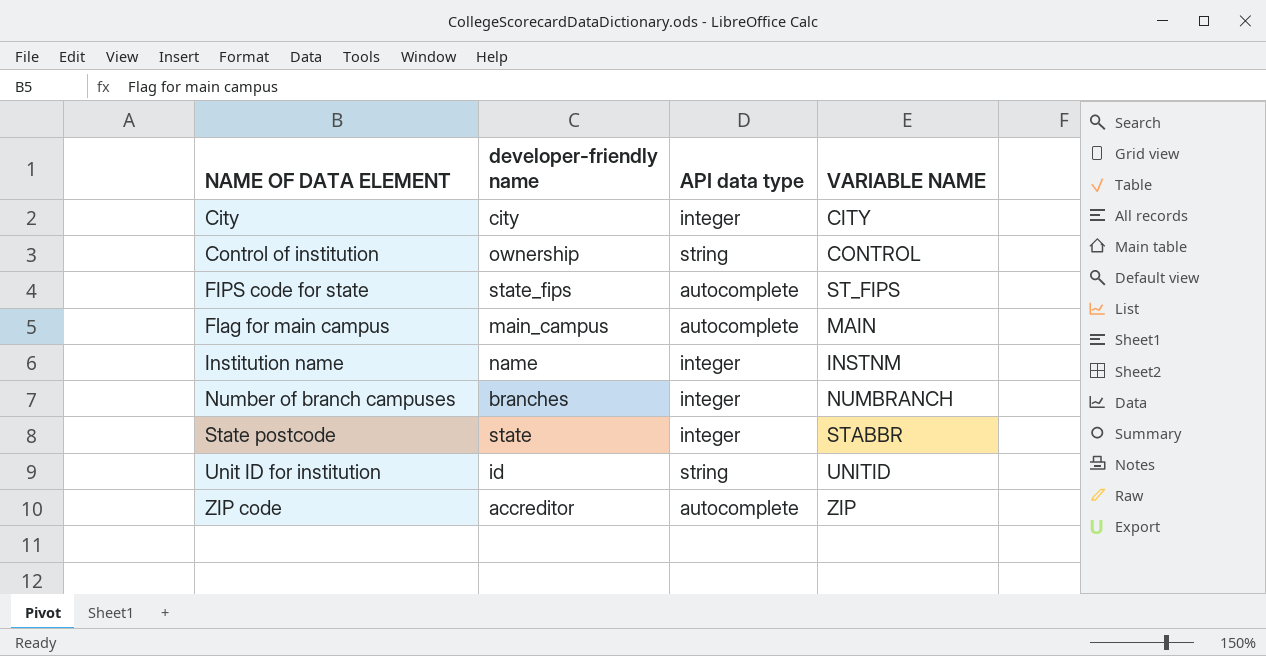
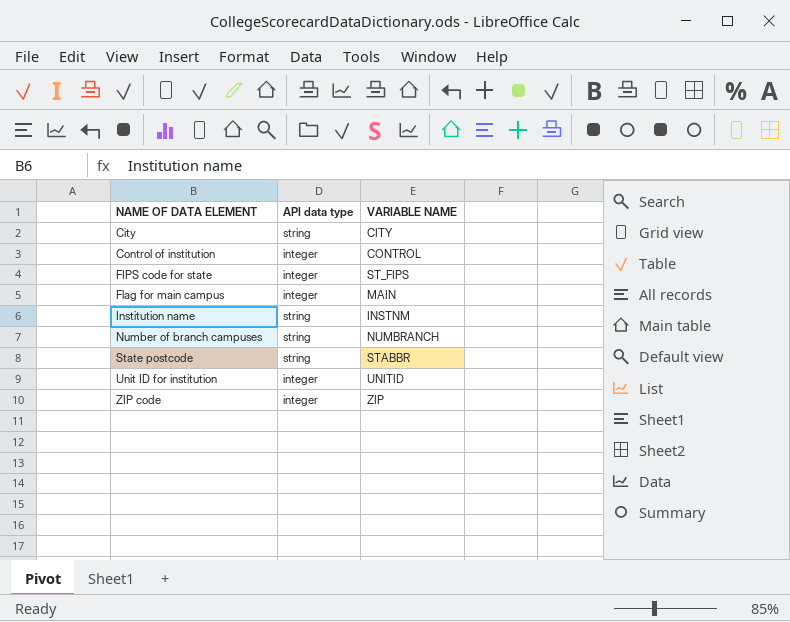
column developer-friendly name | position: 2 -> none
City | API data type: integer -> string
Control of institution | API data type: string -> integer
FIPS code for state | API data type: autocomplete -> integer
Flag for main campus | API data type: autocomplete -> integer
Institution name | API data type: integer -> string
Number of branch campuses | API data type: integer -> string
State postcode | API data type: integer -> string
Unit ID for institution | API data type: string -> integer
ZIP code | API data type: autocomplete -> integer

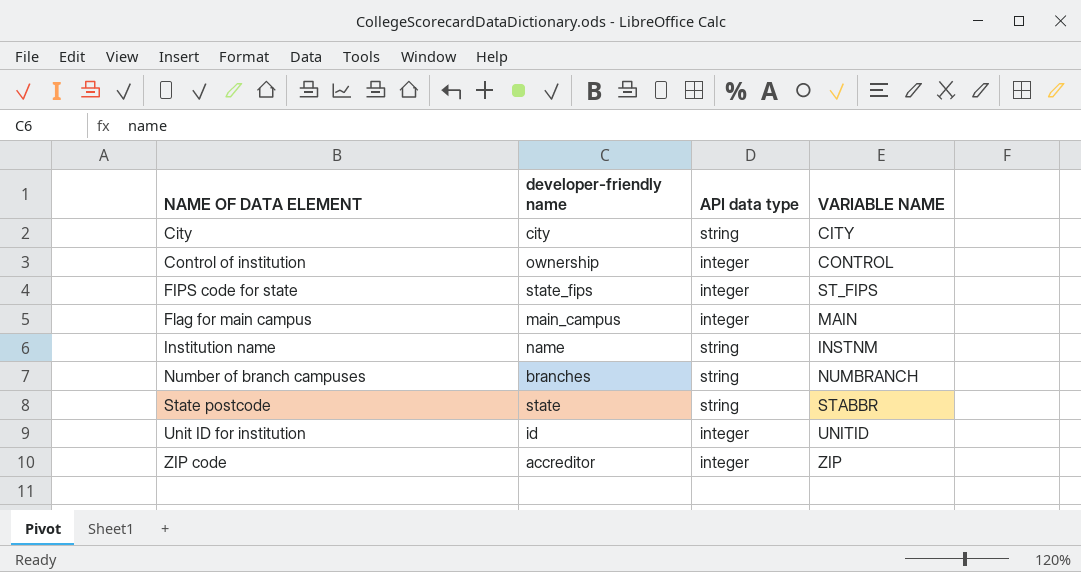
column developer-friendly name | position: none -> 2

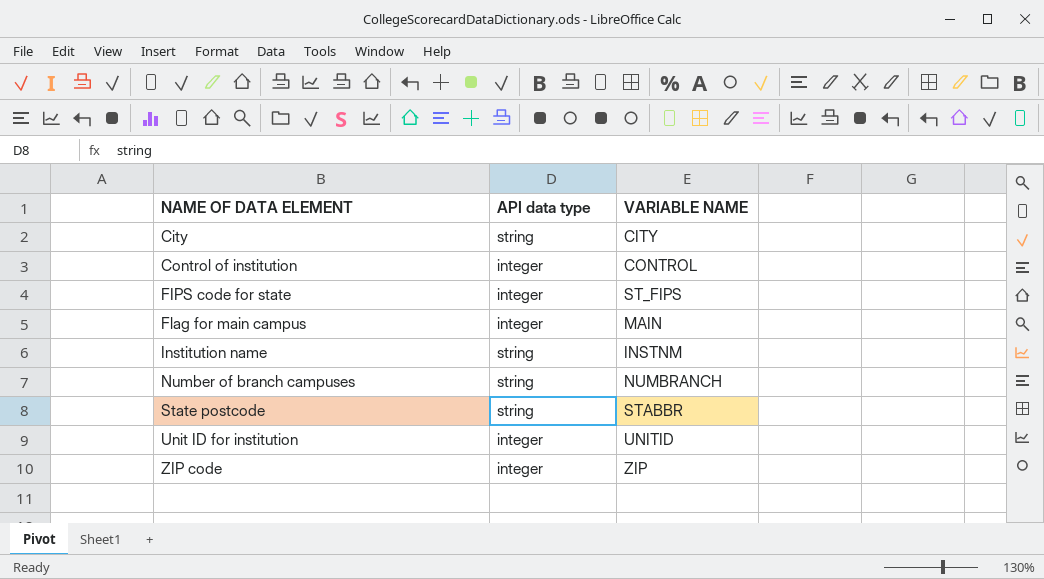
column developer-friendly name | position: 2 -> none

